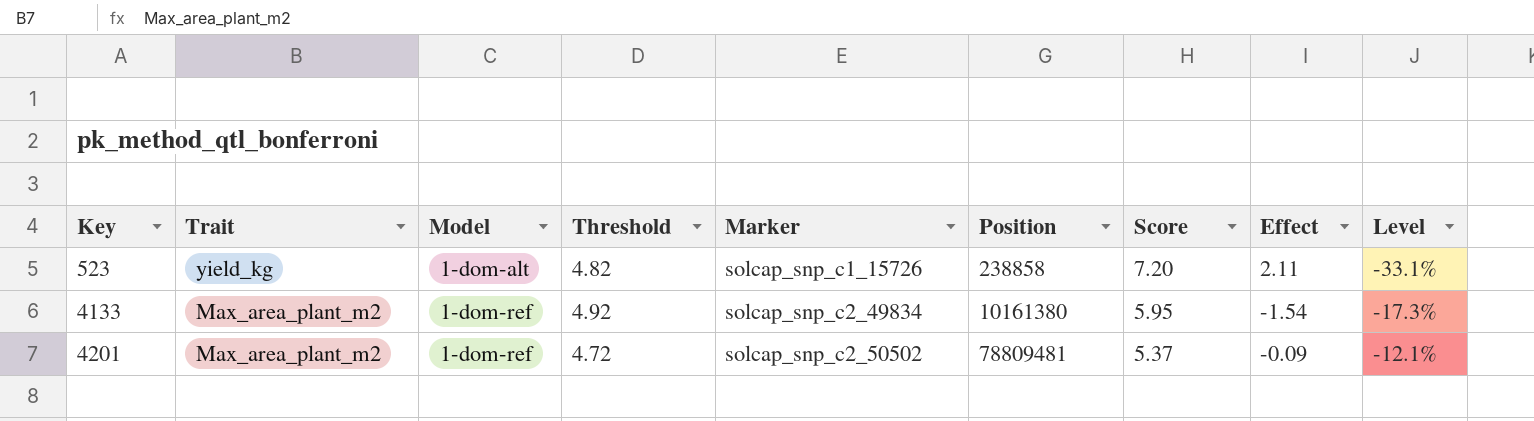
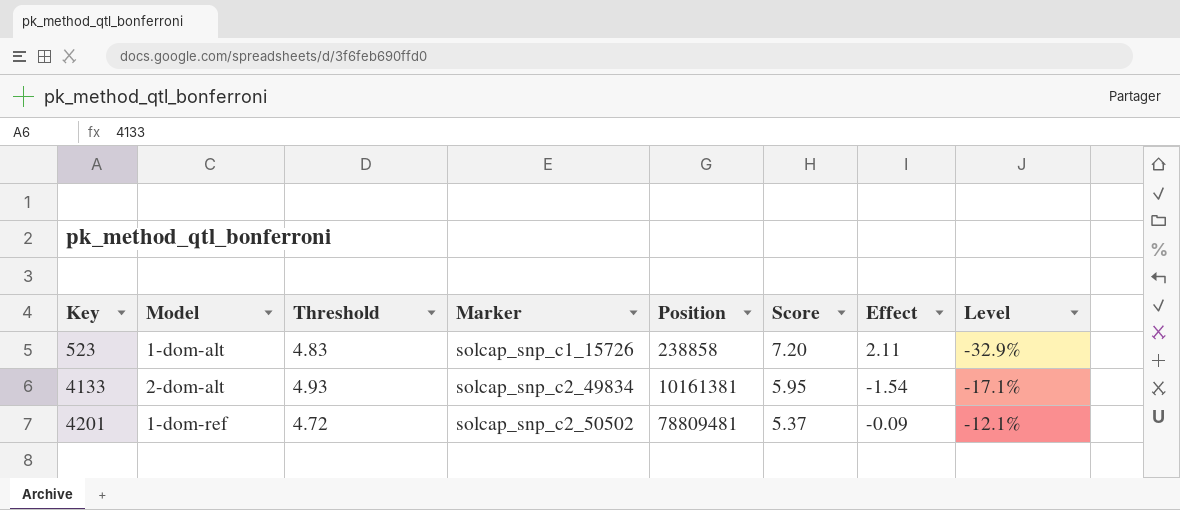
column Trait | position: 2 -> none
523 | Threshold: 4.82 -> 4.83
523 | Level: -33.1% -> -32.9%
4133 | Model: 1-dom-ref -> 2-dom-alt
4133 | Threshold: 4.92 -> 4.93
4133 | Position: 10161380 -> 10161381
4133 | Level: -17.3% -> -17.1%

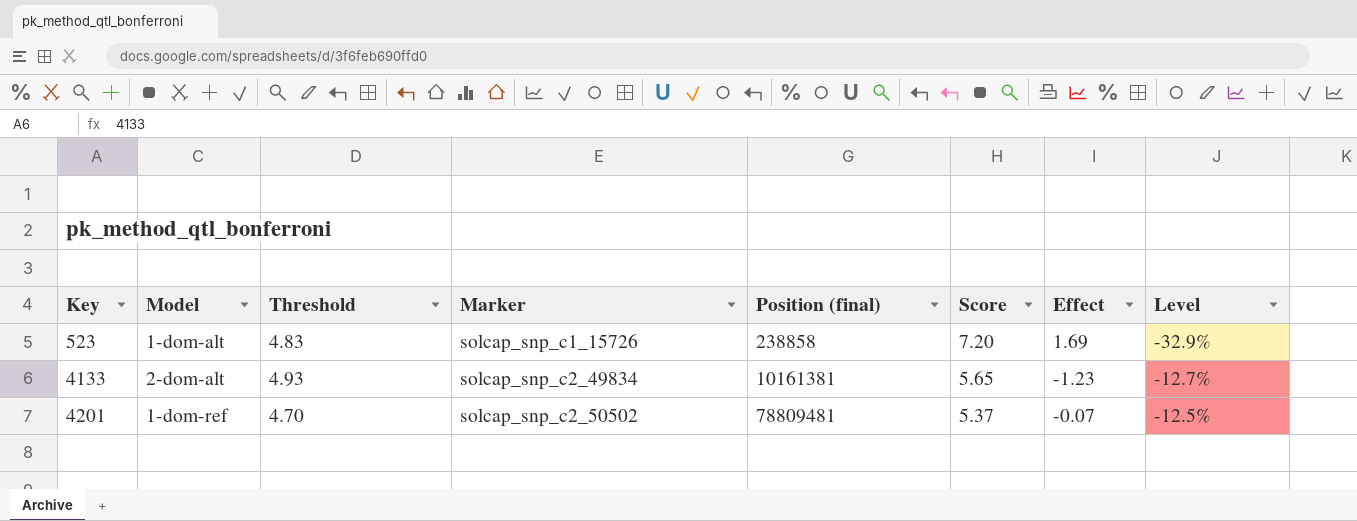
column name: Position -> Position (final)
523 | Effect: 2.11 -> 1.69
4133 | Score: 5.95 -> 5.65
4133 | Effect: -1.54 -> -1.23
4133 | Level: -17.1% -> -12.7%
4201 | Threshold: 4.72 -> 4.70
4201 | Effect: -0.09 -> -0.07
4201 | Level: -12.1% -> -12.5%

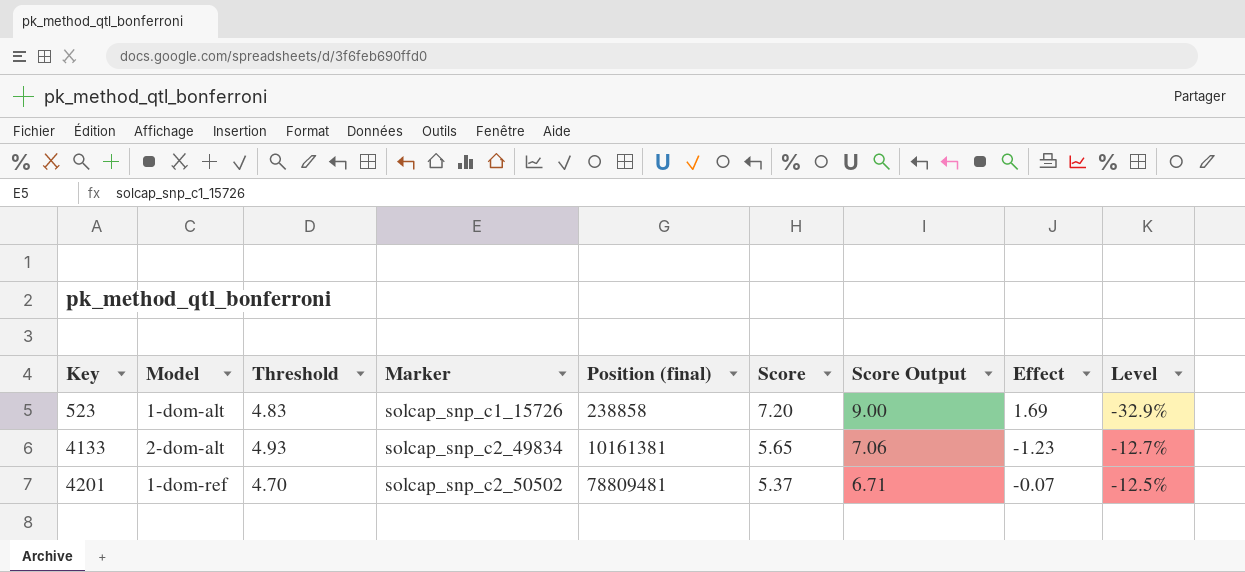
column Score Output | formula: none -> [Score] * 1.25

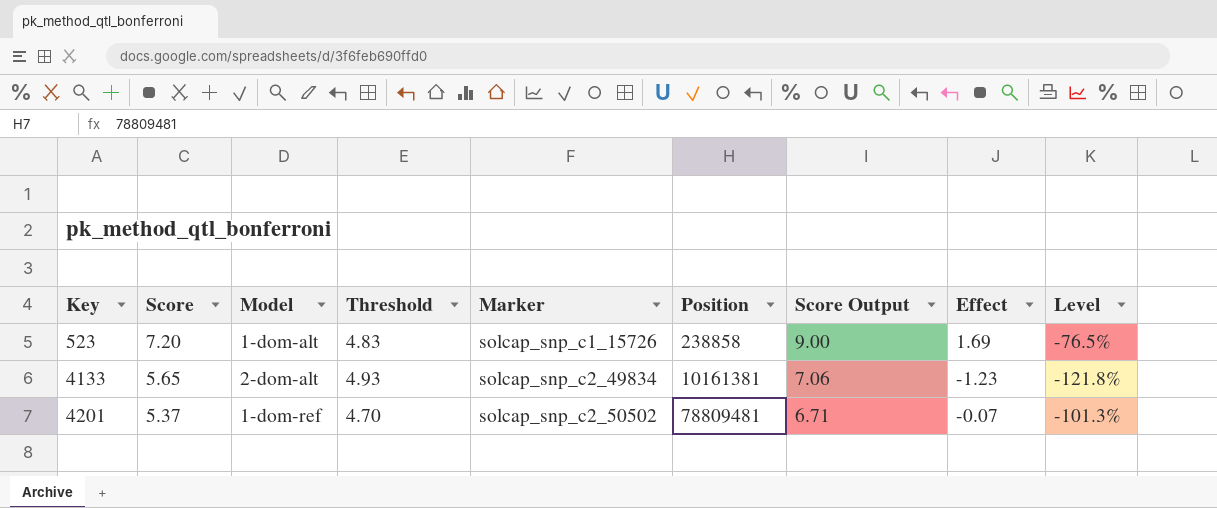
column Score | position: 6 -> 2
column name: Position (final) -> Position
column Level | formula: ([Threshold] - [Score]) / [Score] -> ([Effect] - [Score]) / [Score]

